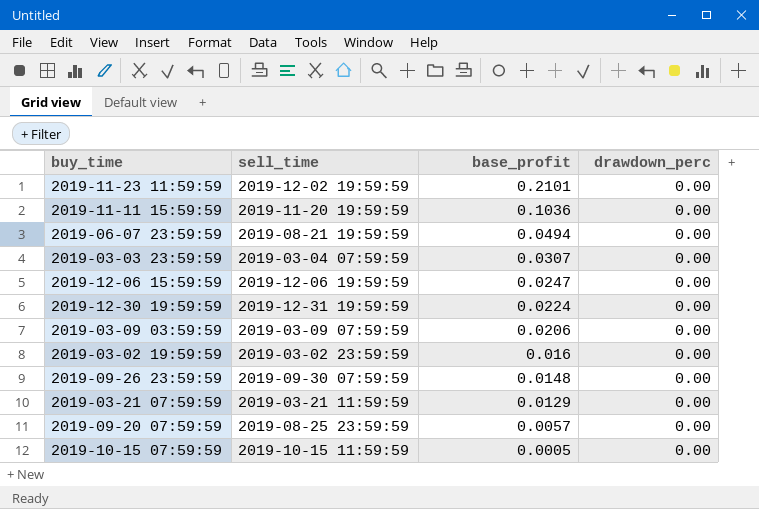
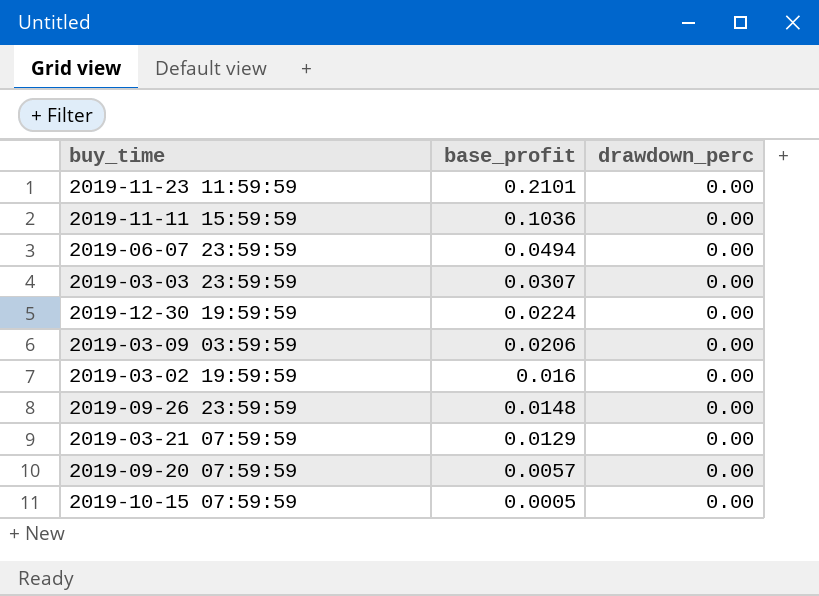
column sell_time | position: 2 -> none
row 2019-12-06 15:59:59: 2019-12-06 19:59:59 | 0.0247 | 0.00 -> none

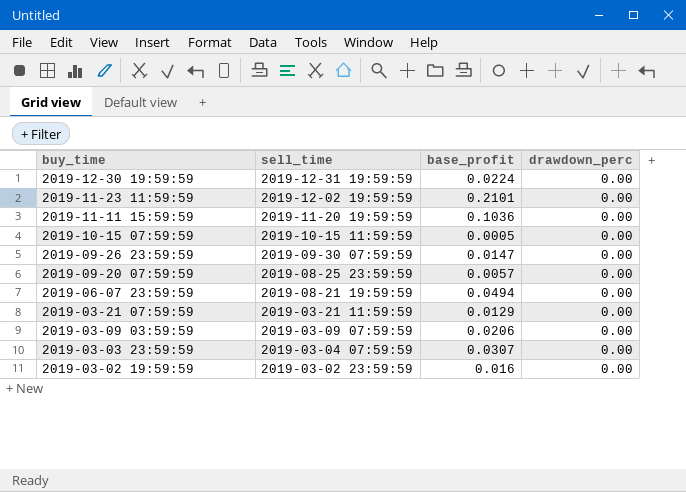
row order: base_profit descending -> buy_time descending
column sell_time | position: none -> 2
2019-09-26 23:59:59 | base_profit: 0.0148 -> 0.0147

